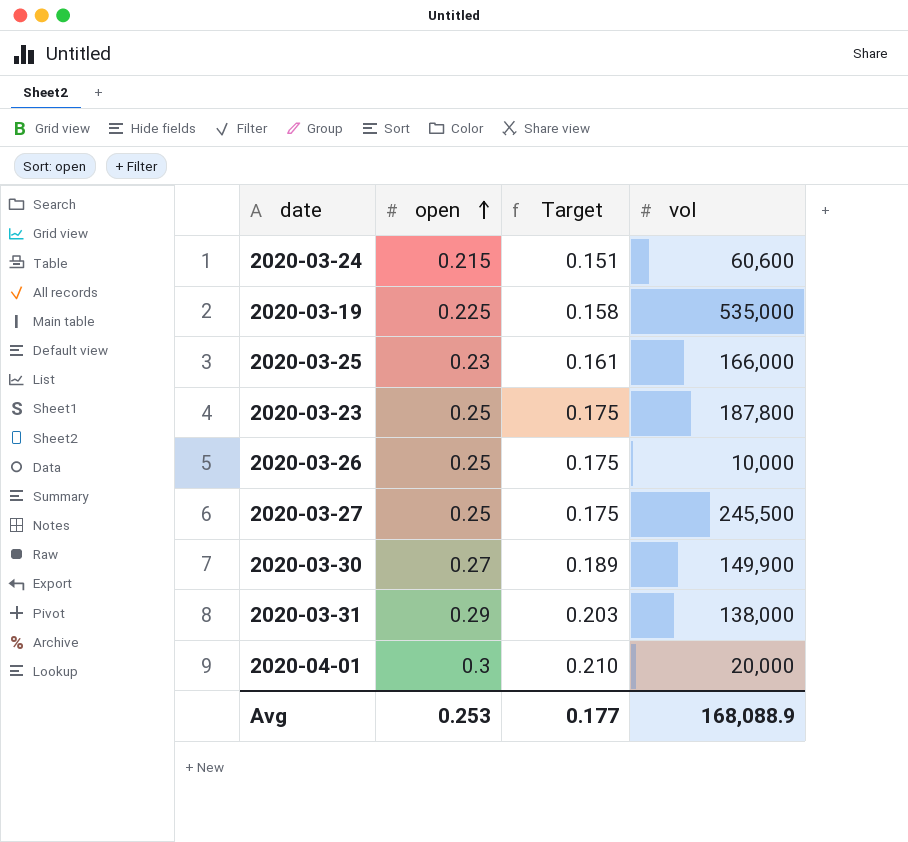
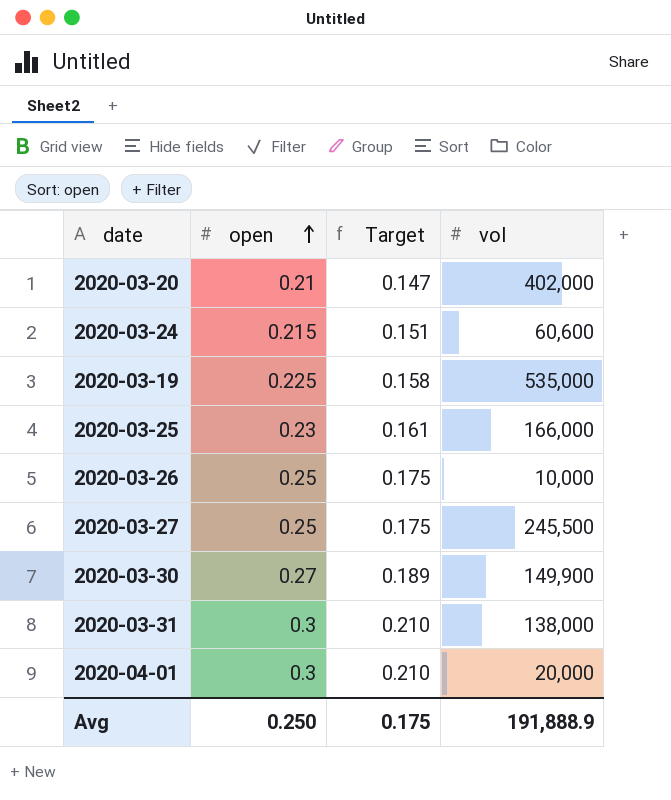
row 2020-03-23: 0.25 | 0.175 | 187,800 -> none
row 2020-03-20: none -> 0.21 | 0.147 | 402,000
2020-03-31 | open: 0.29 -> 0.3
2020-03-31 | Target: 0.203 -> 0.210
Avg | open: 0.253 -> 0.250
Avg | Target: 0.177 -> 0.175
Avg | vol: 168,088.9 -> 191,888.9

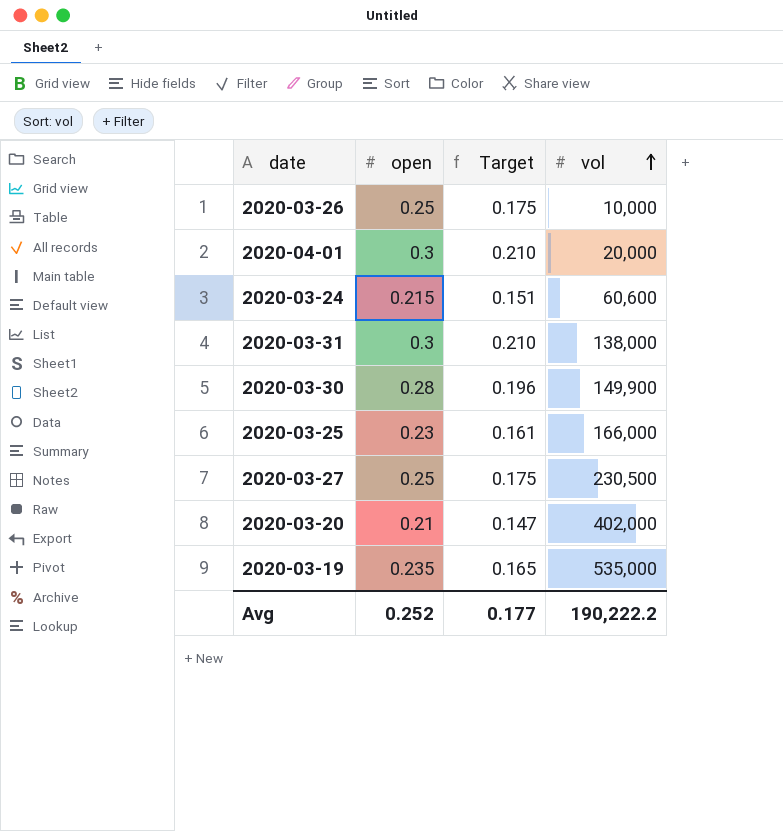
row order: open ascending -> vol ascending
2020-03-30 | open: 0.27 -> 0.28
2020-03-30 | Target: 0.189 -> 0.196
2020-03-27 | vol: 245,500 -> 230,500
2020-03-19 | open: 0.225 -> 0.235
2020-03-19 | Target: 0.158 -> 0.165
Avg | open: 0.250 -> 0.252
Avg | Target: 0.175 -> 0.177
Avg | vol: 191,888.9 -> 190,222.2

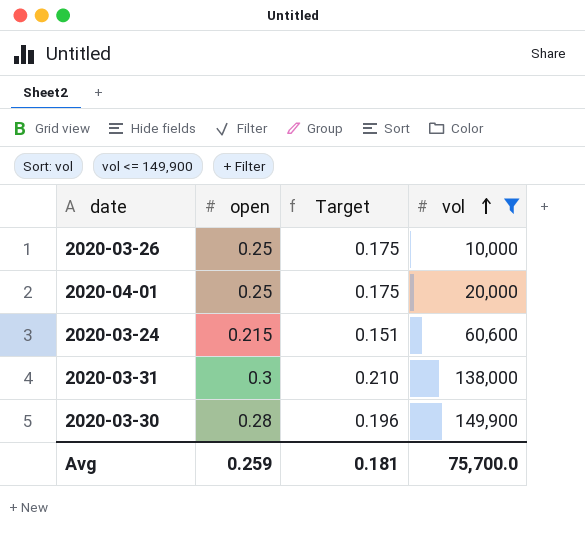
filter: none -> vol <= 149,900
2020-04-01 | open: 0.3 -> 0.25
2020-04-01 | Target: 0.210 -> 0.175
Avg | open: 0.252 -> 0.259
Avg | Target: 0.177 -> 0.181
Avg | vol: 190,222.2 -> 75,700.0

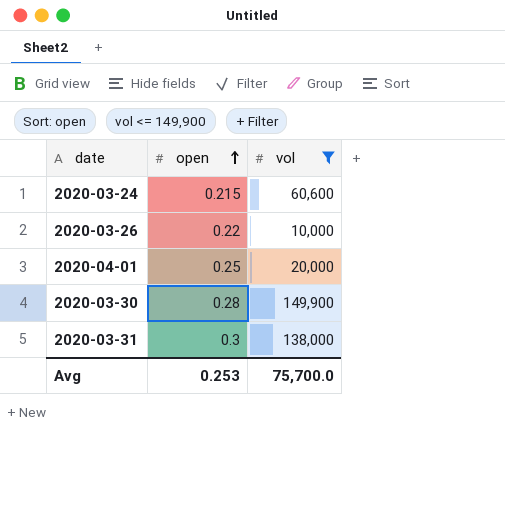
row order: vol ascending -> open ascending
column Target | formula: [open] * 0.7 -> none
2020-03-26 | open: 0.25 -> 0.22
Avg | open: 0.259 -> 0.253

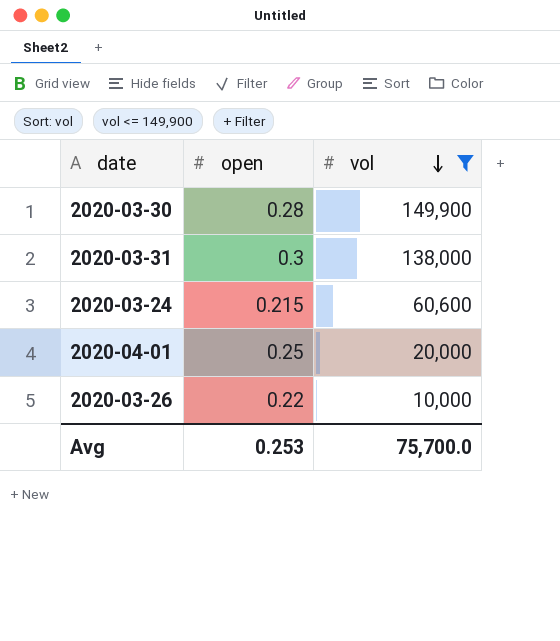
row order: open ascending -> vol descending

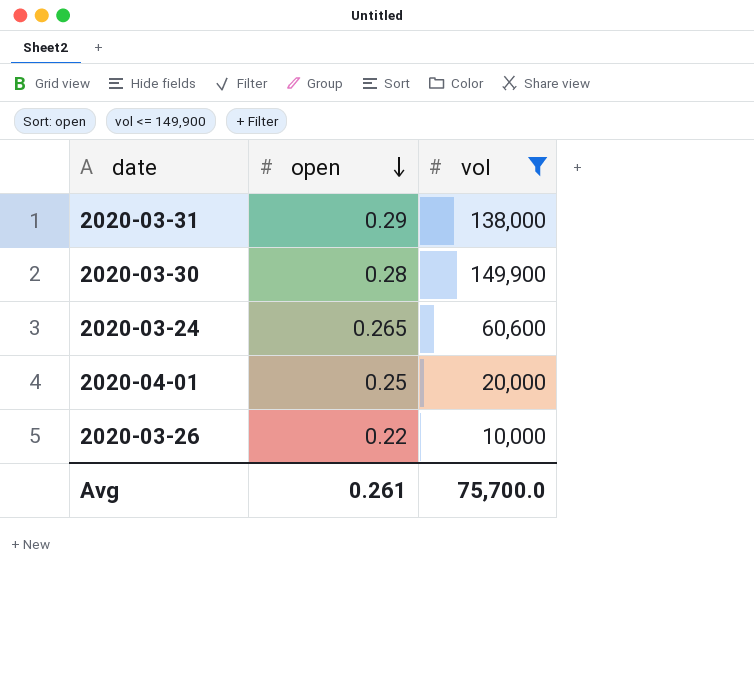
row order: vol descending -> open descending
2020-03-31 | open: 0.3 -> 0.29
2020-03-24 | open: 0.215 -> 0.265
Avg | open: 0.253 -> 0.261

